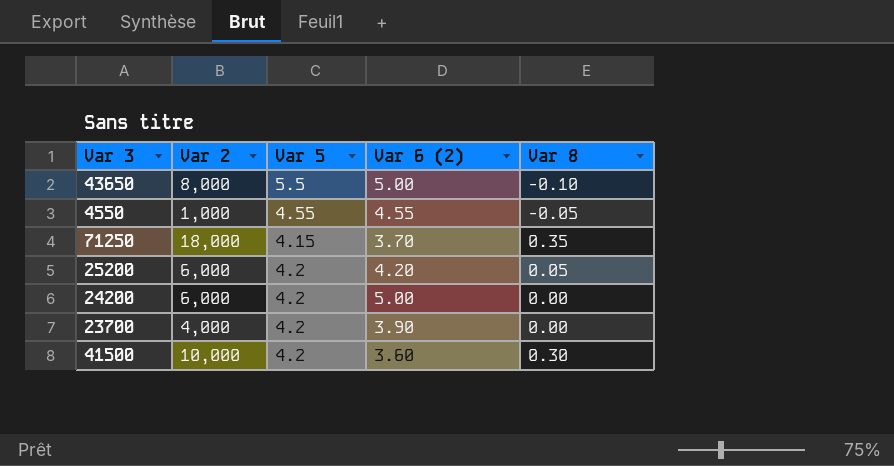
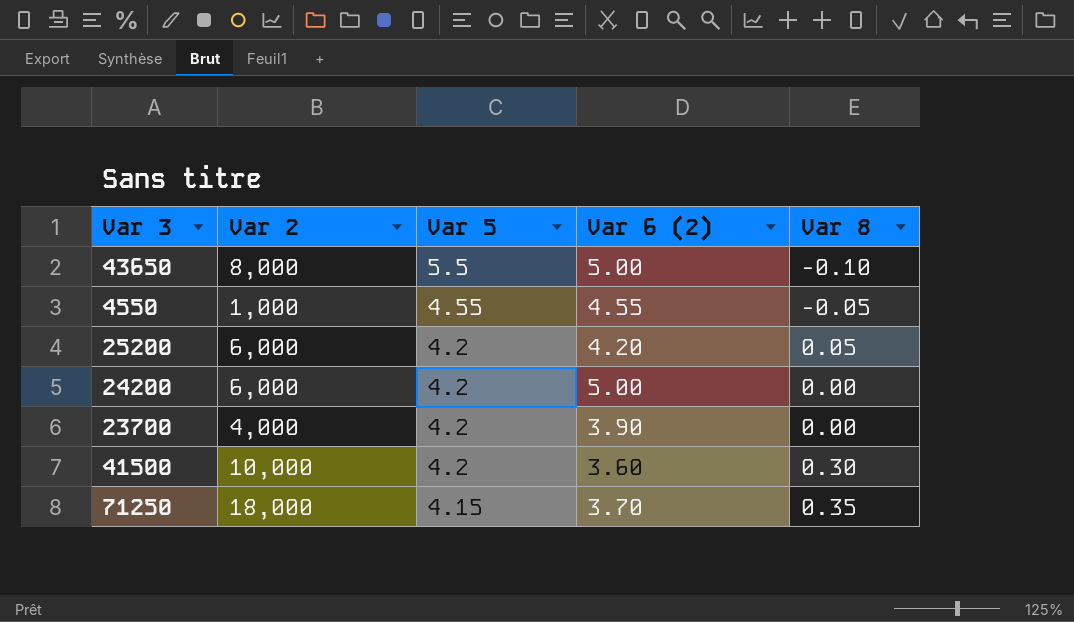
row order: none -> Var 5 descending

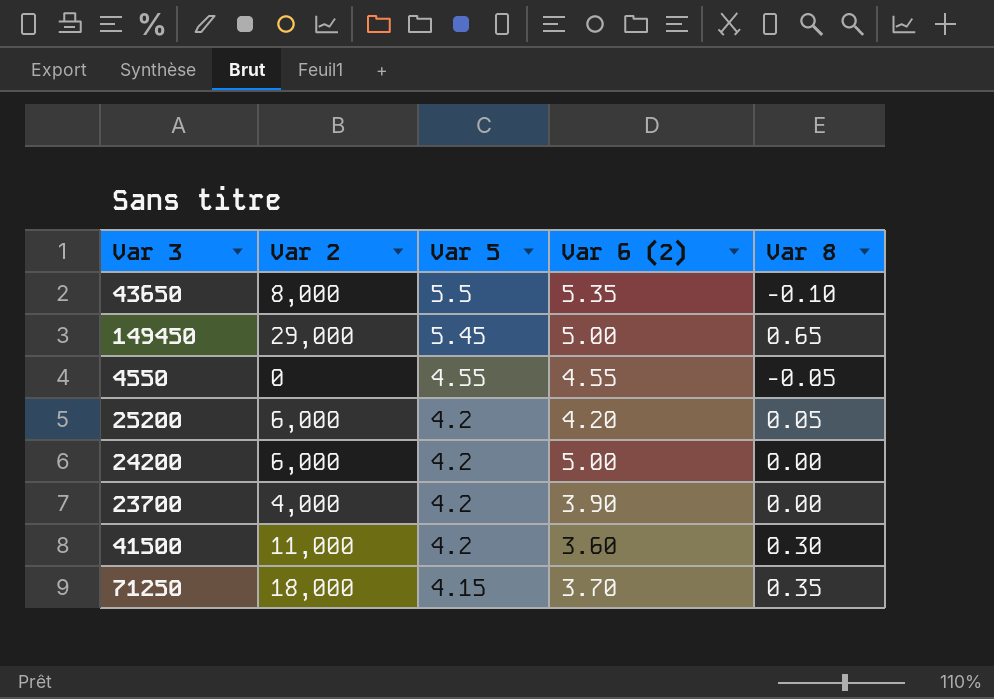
43650 | Var 6 (2): 5.00 -> 5.35
row 149450: none -> 29,000 | 5.45 | 5.00 | 0.65
4550 | Var 2: 1,000 -> 0
41500 | Var 2: 10,000 -> 11,000

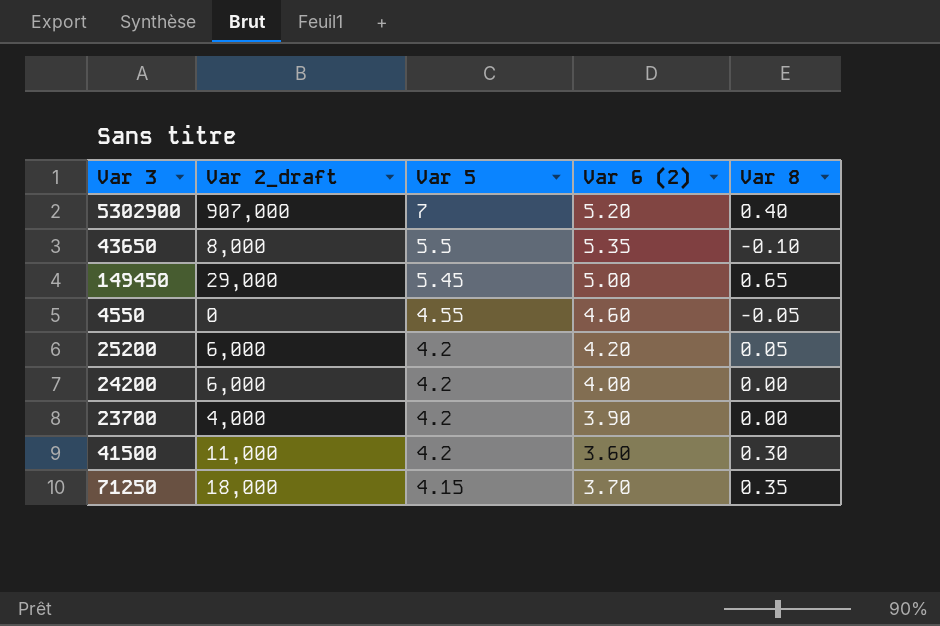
column name: Var 2 -> Var 2_draft
row 5302900: none -> 907,000 | 7 | 5.20 | 0.40
4550 | Var 6 (2): 4.55 -> 4.60
24200 | Var 6 (2): 5.00 -> 4.00

